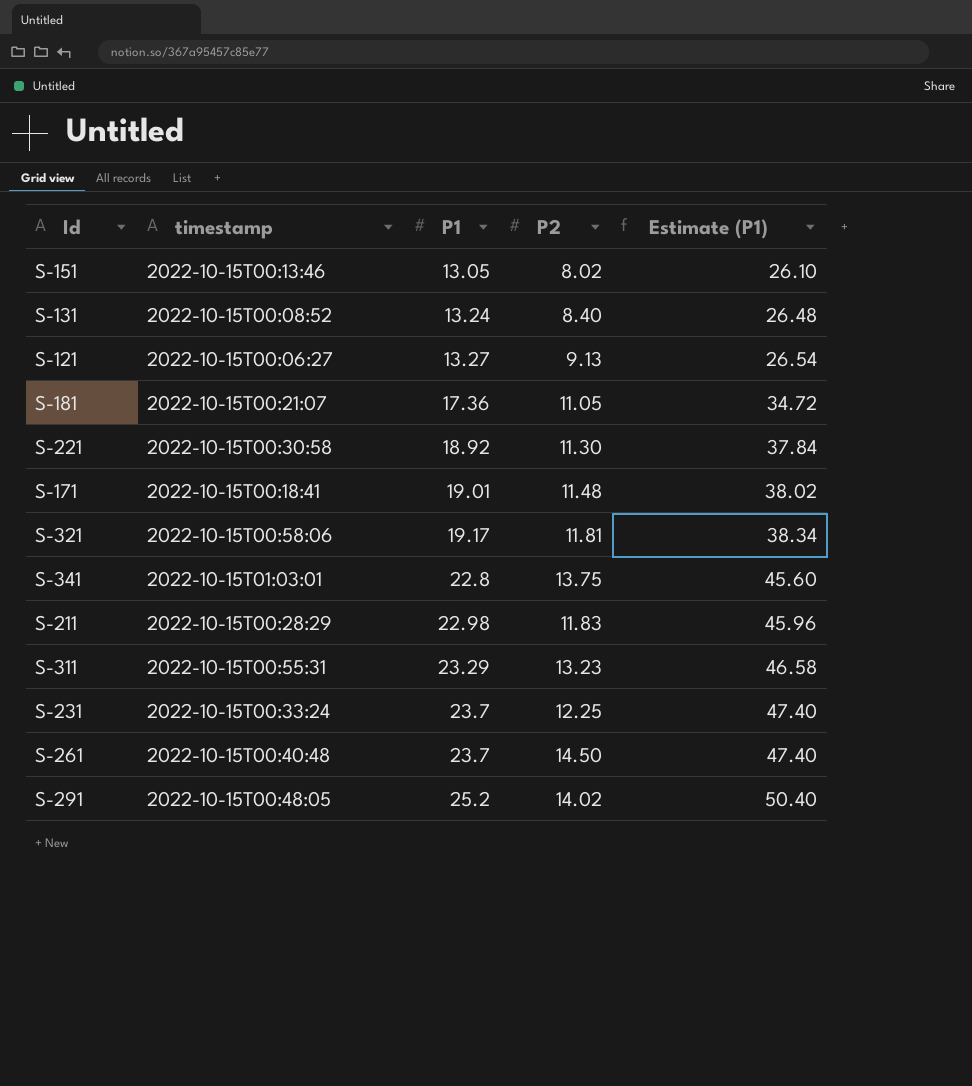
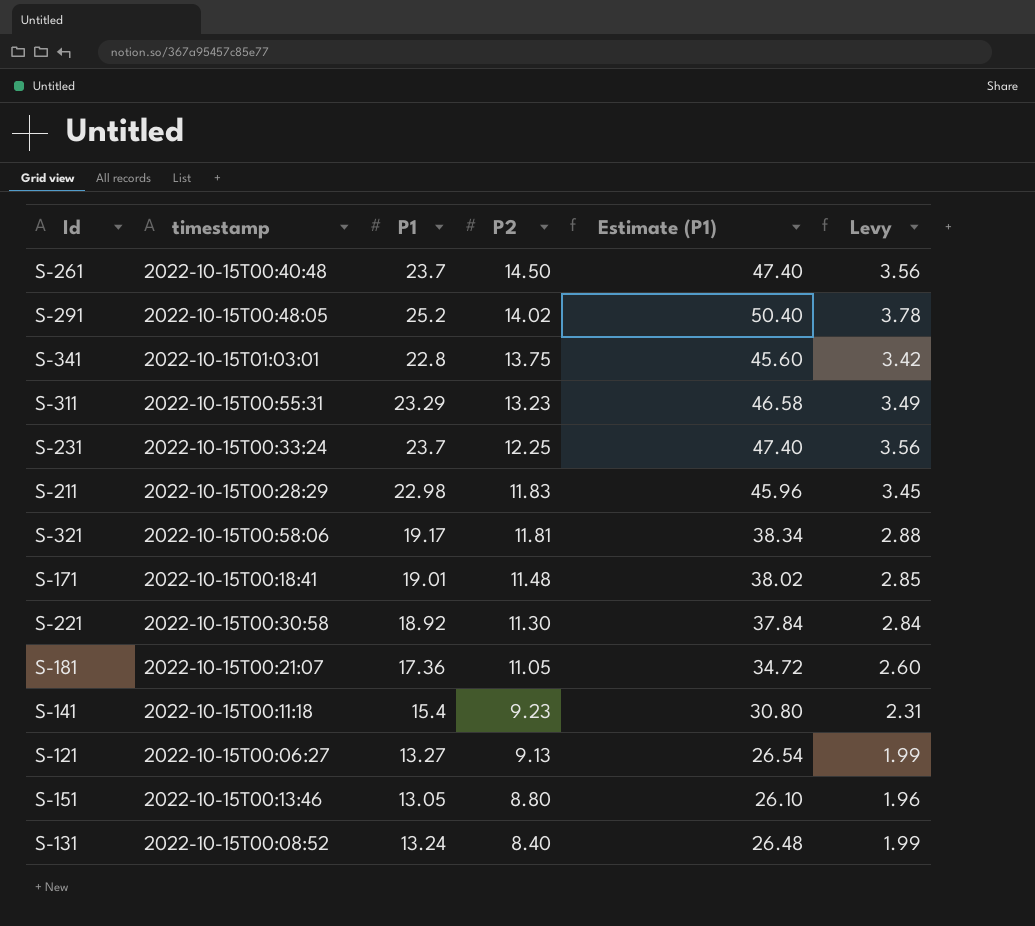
row order: P1 ascending -> P2 descending
column Levy | formula: none -> [P1] * 0.15
row S-141: none -> 2022-10-15T00:11:18 | 15.4 | 9.23 | 30.80 | 2.31
S-151 | P2: 8.02 -> 8.80

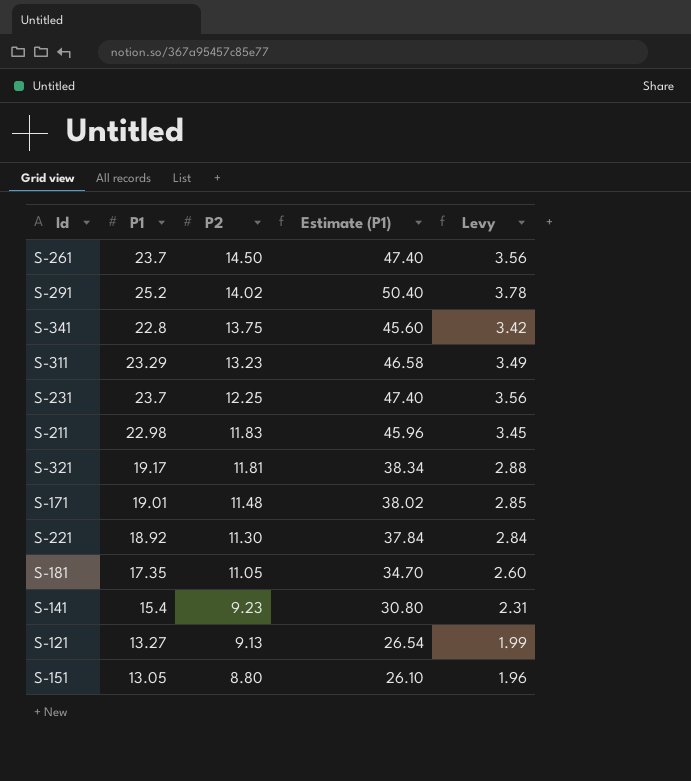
column timestamp | position: 2 -> none
row S-131: 2022-10-15T00:08:52 | 13.24 | 8.40 | 26.48 | 1.99 -> none
S-181 | P1: 17.36 -> 17.35
S-181 | Estimate (P1): 34.72 -> 34.70

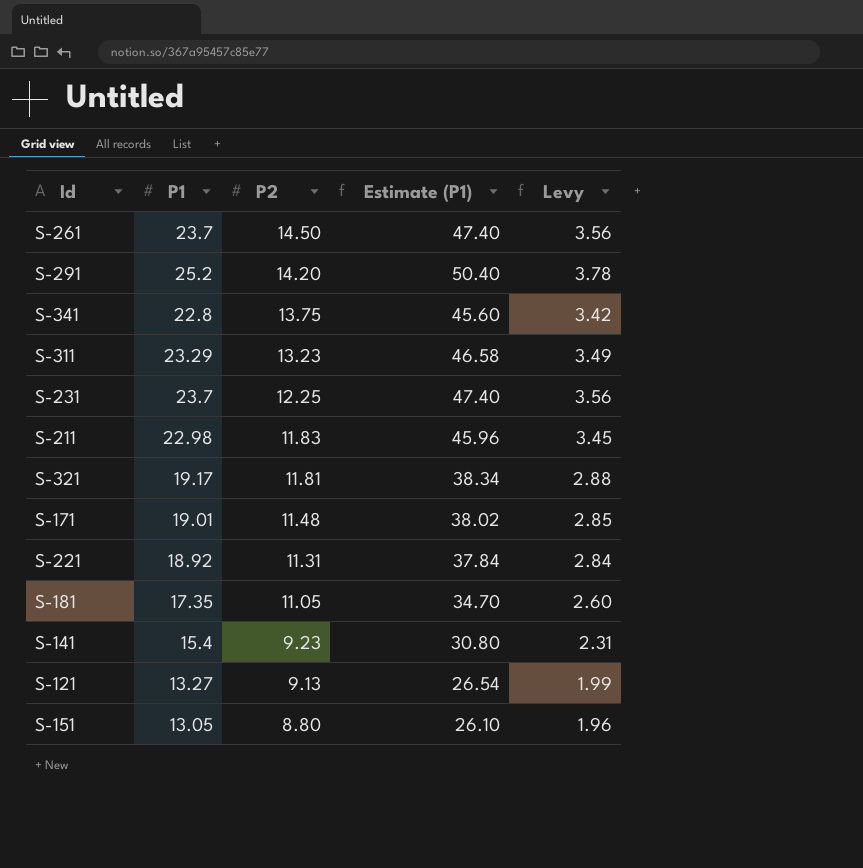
S-291 | P2: 14.02 -> 14.20
S-221 | P2: 11.30 -> 11.31

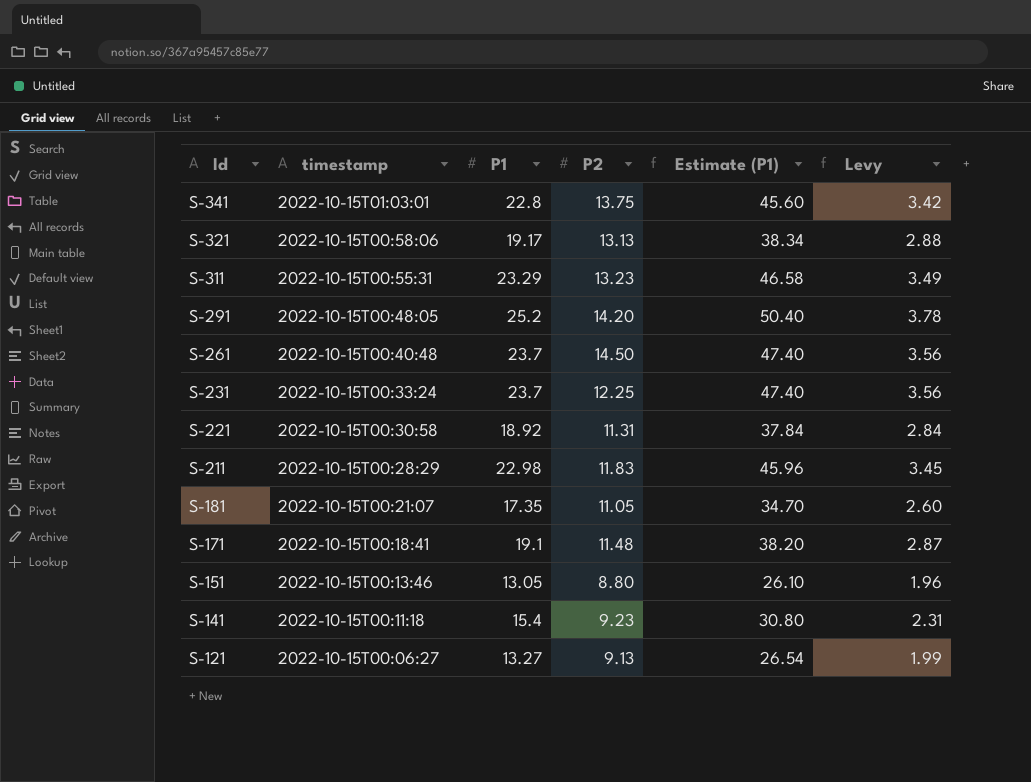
row order: P2 descending -> Id descending
column timestamp | position: none -> 2
S-321 | P2: 11.81 -> 13.13
S-171 | P1: 19.01 -> 19.1
S-171 | Estimate (P1): 38.02 -> 38.20
S-171 | Levy: 2.85 -> 2.87

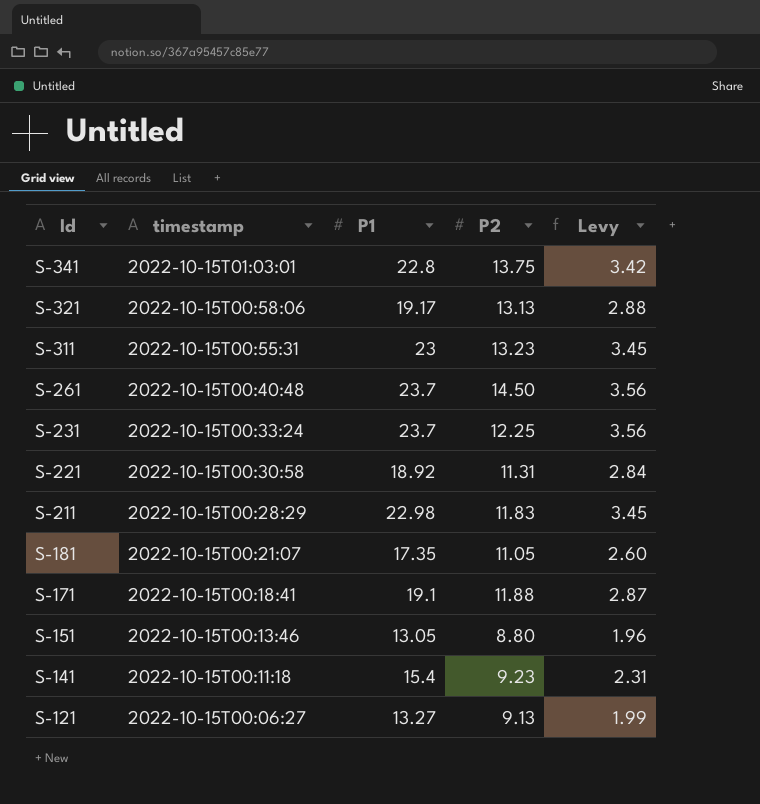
column Estimate (P1) | formula: [P1] * 2 -> none
row S-291: 2022-10-15T00:48:05 | 25.2 | 14.20 | 50.40 | 3.78 -> none
S-311 | P1: 23.29 -> 23
S-311 | Levy: 3.49 -> 3.45
S-171 | P2: 11.48 -> 11.88

